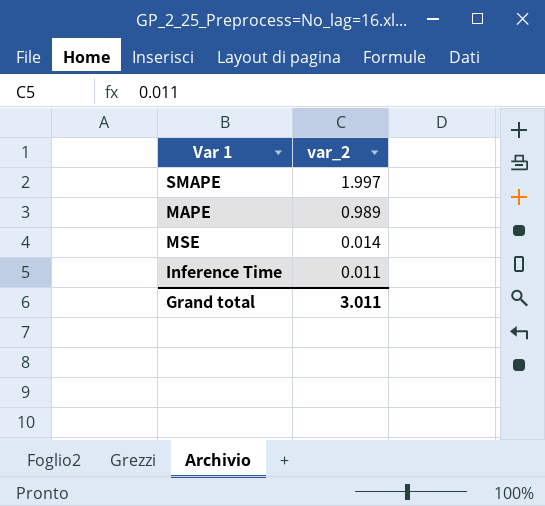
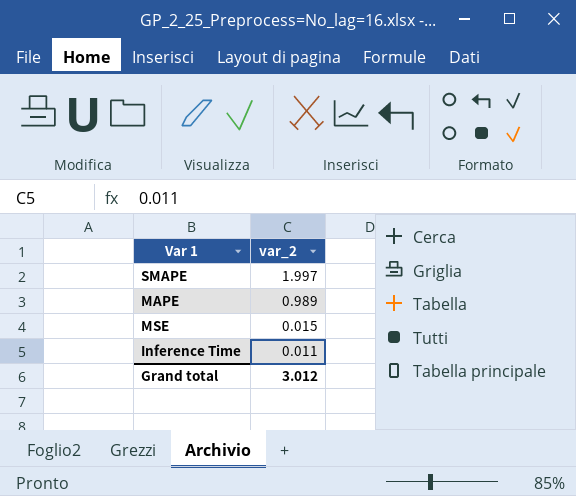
MSE | var_2: 0.014 -> 0.015
Grand total | var_2: 3.011 -> 3.012

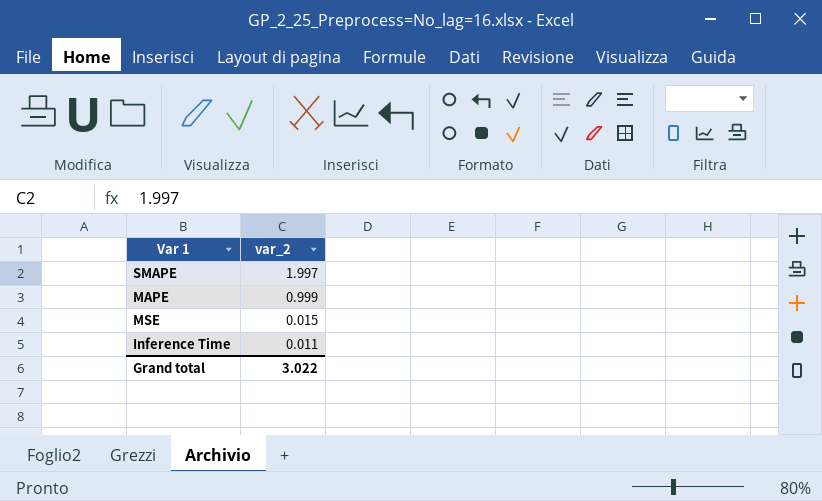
MAPE | var_2: 0.989 -> 0.999
Grand total | var_2: 3.012 -> 3.022

